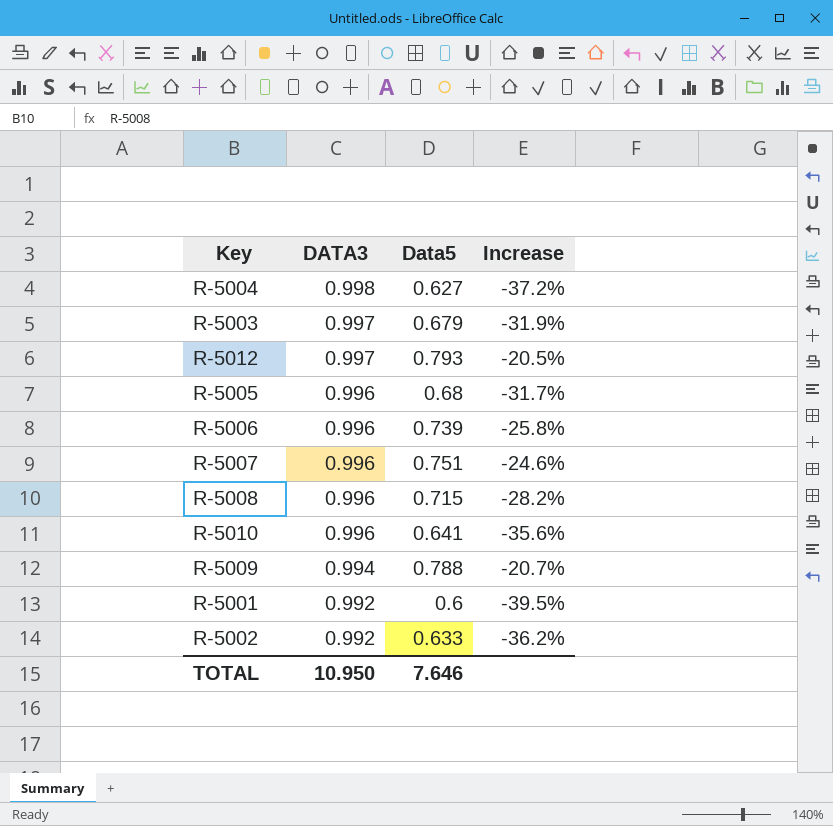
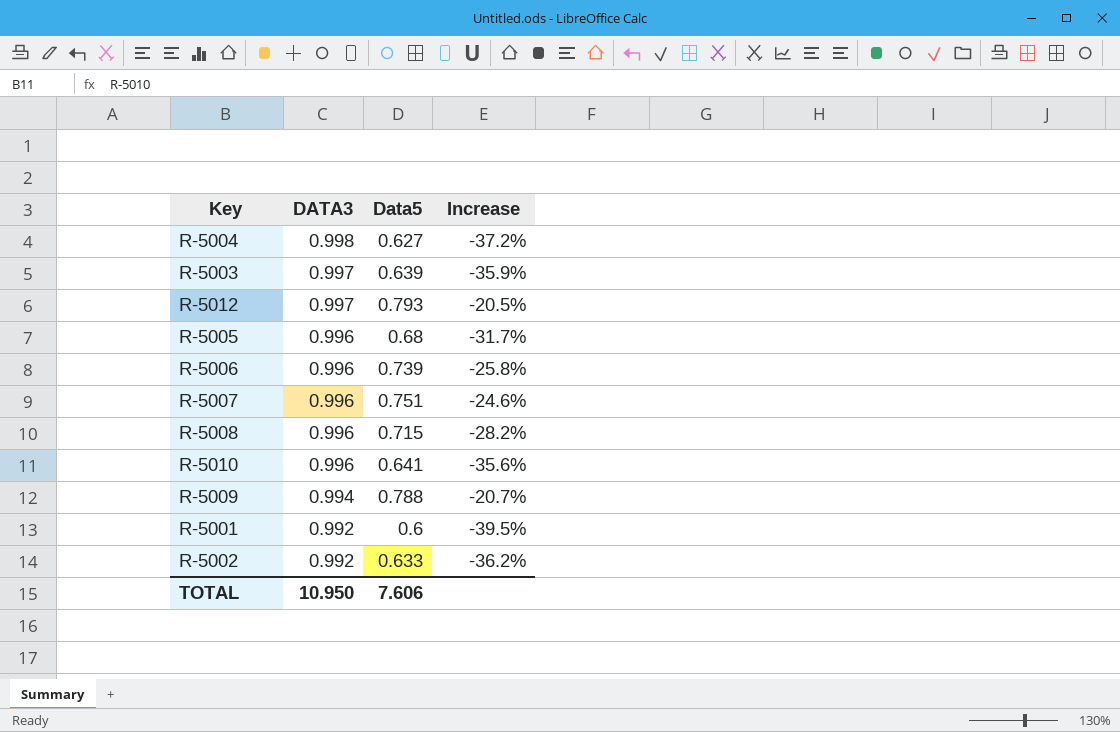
R-5003 | Data5: 0.679 -> 0.639
R-5003 | Increase: -31.9% -> -35.9%
TOTAL | Data5: 7.646 -> 7.606

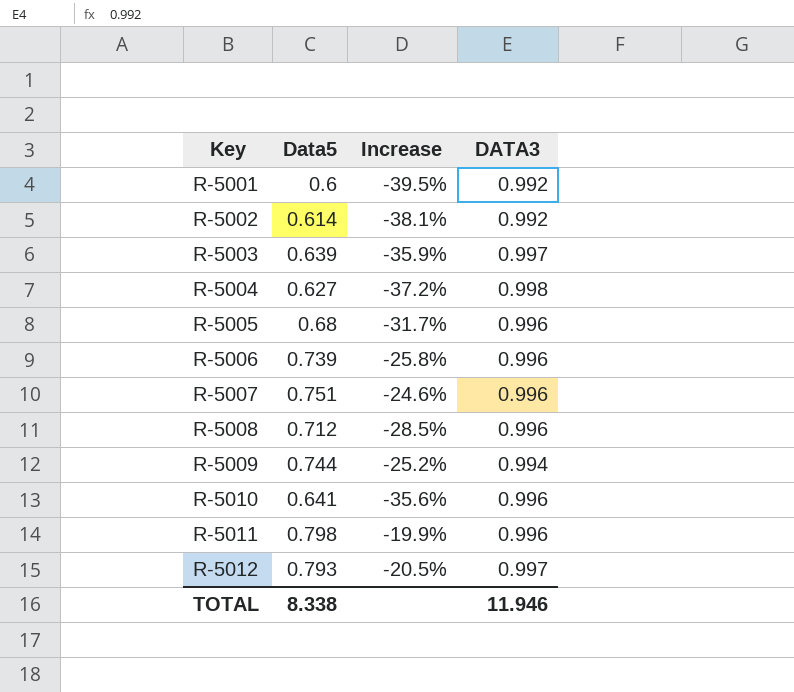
row order: DATA3 descending -> Key ascending
column DATA3 | position: 2 -> 4
R-5002 | Data5: 0.633 -> 0.614
R-5002 | Increase: -36.2% -> -38.1%
R-5008 | Data5: 0.715 -> 0.712
R-5008 | Increase: -28.2% -> -28.5%
R-5009 | Data5: 0.788 -> 0.744
R-5009 | Increase: -20.7% -> -25.2%
row R-5011: none -> 0.798 | -19.9% | 0.996
TOTAL | Data5: 7.606 -> 8.338
TOTAL | DATA3: 10.950 -> 11.946

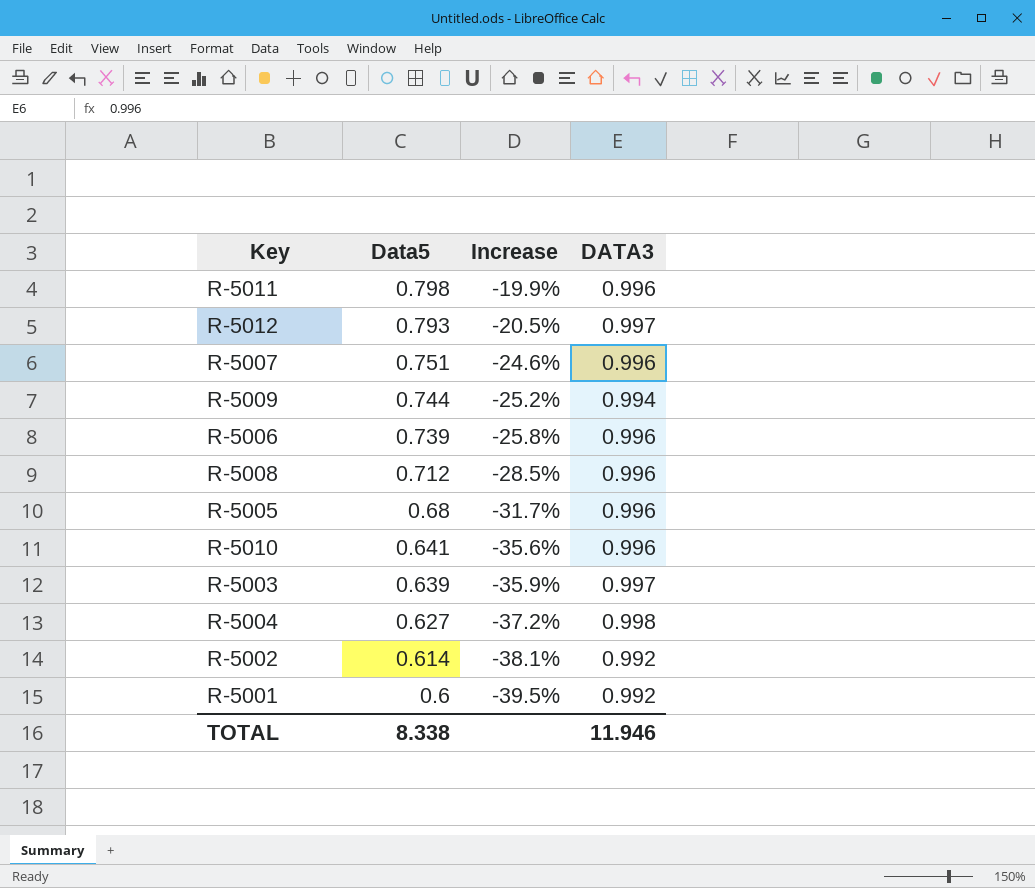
row order: Key ascending -> Data5 descending

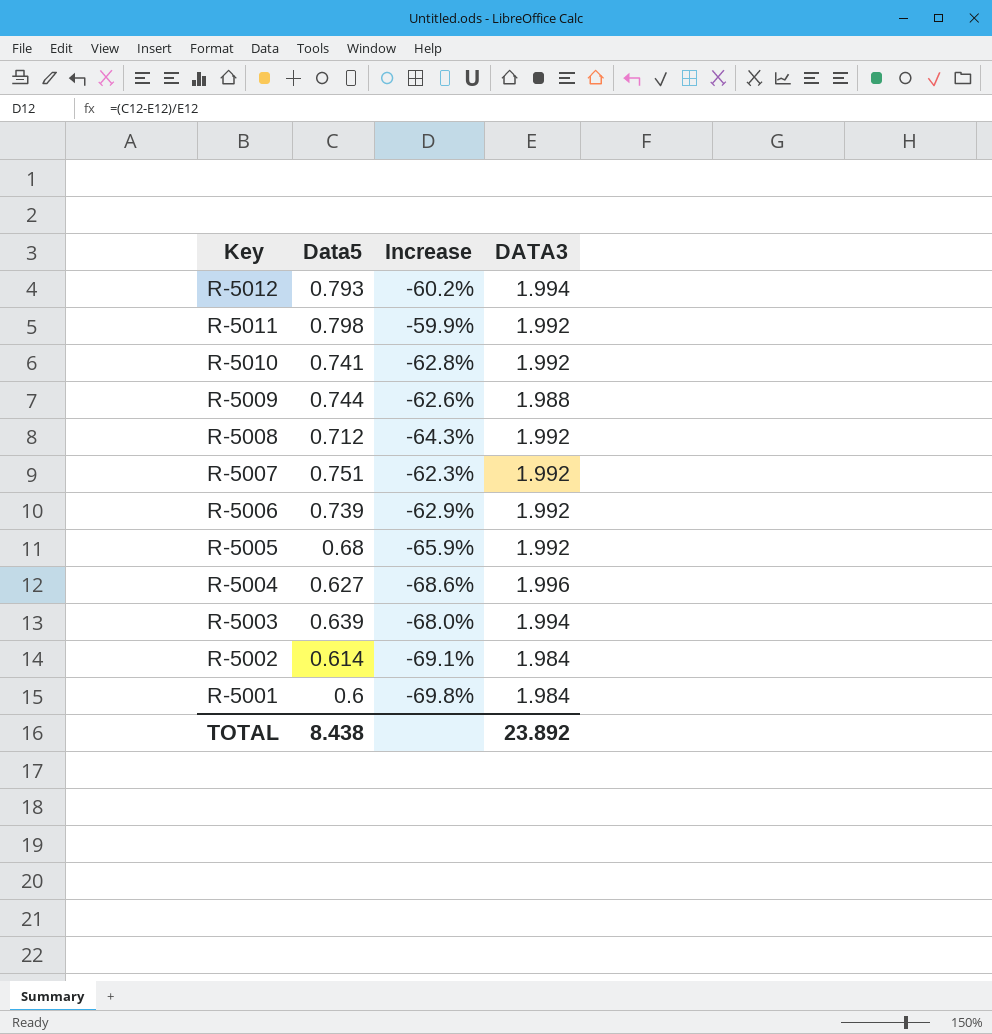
row order: Data5 descending -> Key descending
R-5012 | Increase: -20.5% -> -60.2%
R-5012 | DATA3: 0.997 -> 1.994
R-5011 | Increase: -19.9% -> -59.9%
R-5011 | DATA3: 0.996 -> 1.992
R-5010 | Data5: 0.641 -> 0.741
R-5010 | Increase: -35.6% -> -62.8%
R-5010 | DATA3: 0.996 -> 1.992
R-5009 | Increase: -25.2% -> -62.6%
R-5009 | DATA3: 0.994 -> 1.988
R-5008 | Increase: -28.5% -> -64.3%
R-5008 | DATA3: 0.996 -> 1.992
R-5007 | Increase: -24.6% -> -62.3%
R-5007 | DATA3: 0.996 -> 1.992
R-5006 | Increase: -25.8% -> -62.9%
R-5006 | DATA3: 0.996 -> 1.992
R-5005 | Increase: -31.7% -> -65.9%
R-5005 | DATA3: 0.996 -> 1.992
R-5004 | Increase: -37.2% -> -68.6%
R-5004 | DATA3: 0.998 -> 1.996
R-5003 | Increase: -35.9% -> -68.0%
R-5003 | DATA3: 0.997 -> 1.994
R-5002 | Increase: -38.1% -> -69.1%
R-5002 | DATA3: 0.992 -> 1.984
R-5001 | Increase: -39.5% -> -69.8%
R-5001 | DATA3: 0.992 -> 1.984
TOTAL | Data5: 8.338 -> 8.438
TOTAL | DATA3: 11.946 -> 23.892

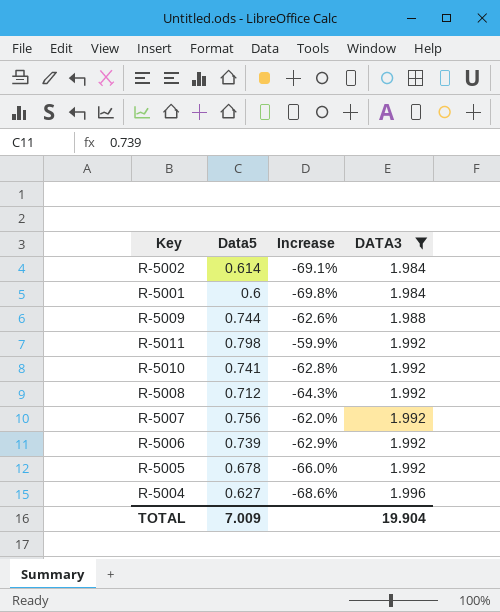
filter: none -> DATA3 != 1.994
row order: Key descending -> DATA3 ascending
R-5007 | Data5: 0.751 -> 0.756
R-5007 | Increase: -62.3% -> -62.0%
R-5005 | Data5: 0.68 -> 0.678
R-5005 | Increase: -65.9% -> -66.0%
TOTAL | Data5: 8.438 -> 7.009
TOTAL | DATA3: 23.892 -> 19.904

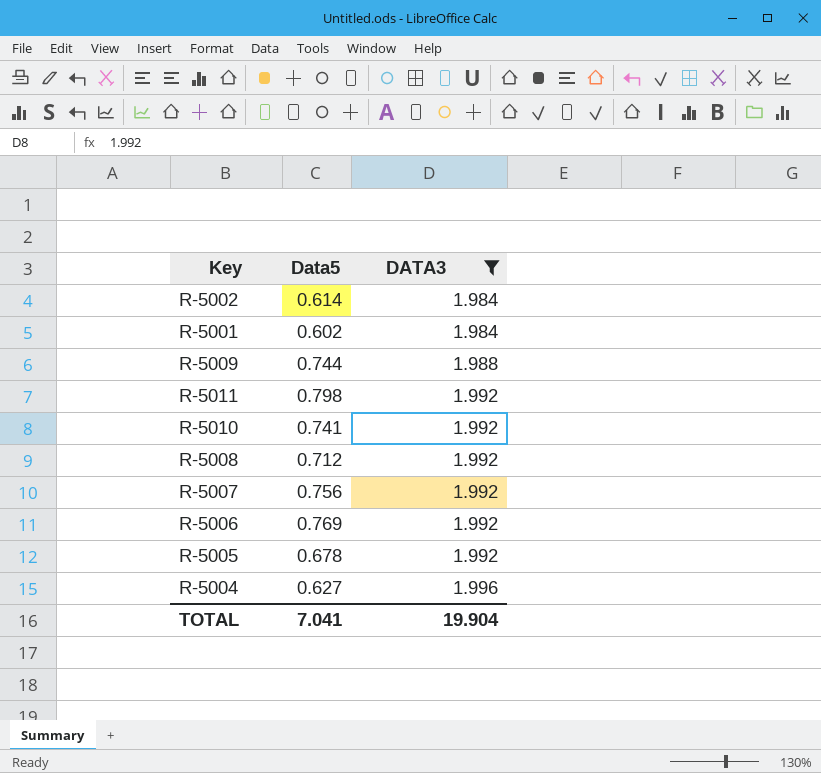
column Increase | formula: ([Data5] - [DATA3]) / [DATA3] -> none
R-5001 | Data5: 0.6 -> 0.602
R-5006 | Data5: 0.739 -> 0.769
TOTAL | Data5: 7.009 -> 7.041

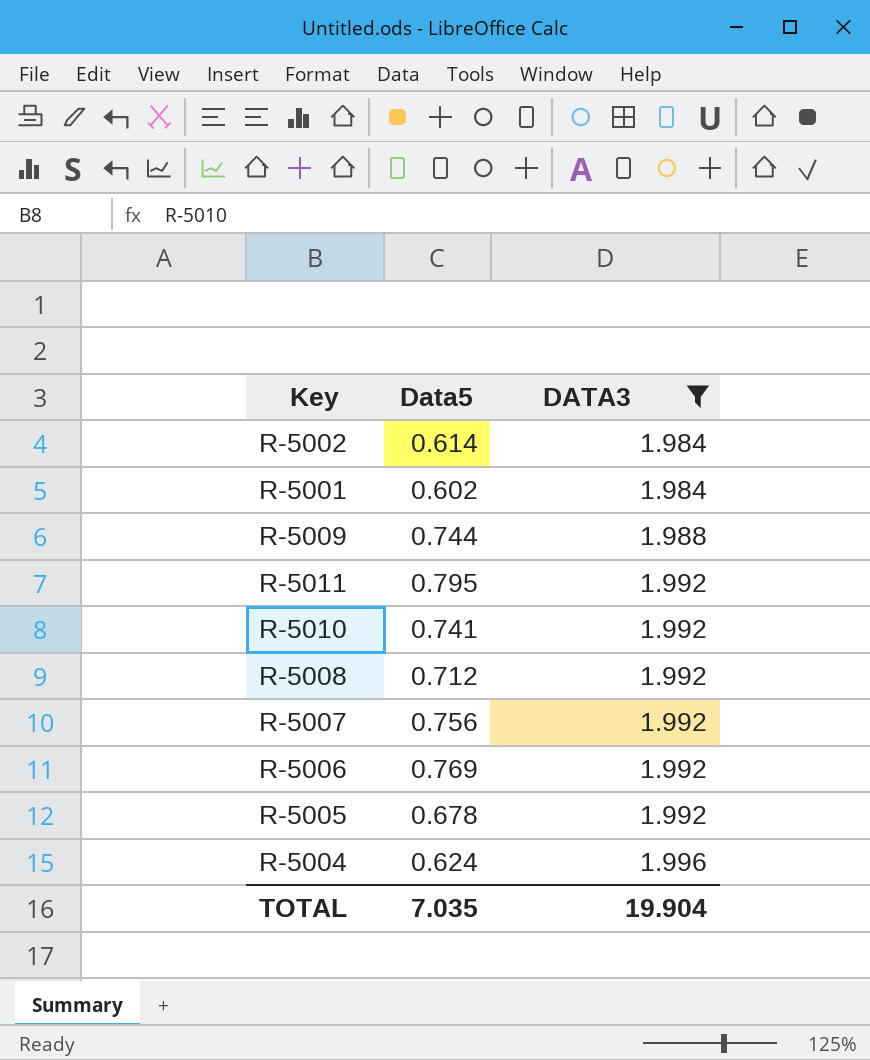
R-5011 | Data5: 0.798 -> 0.795
R-5004 | Data5: 0.627 -> 0.624
TOTAL | Data5: 7.041 -> 7.035

